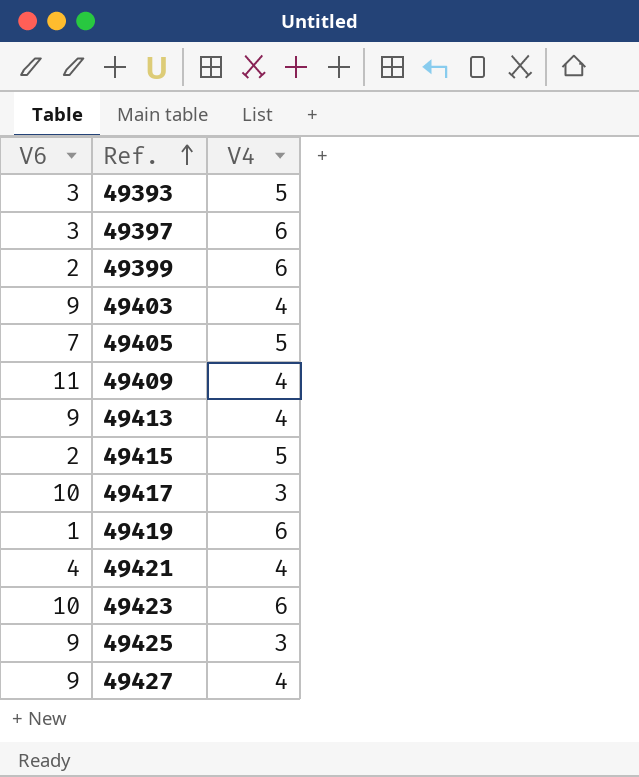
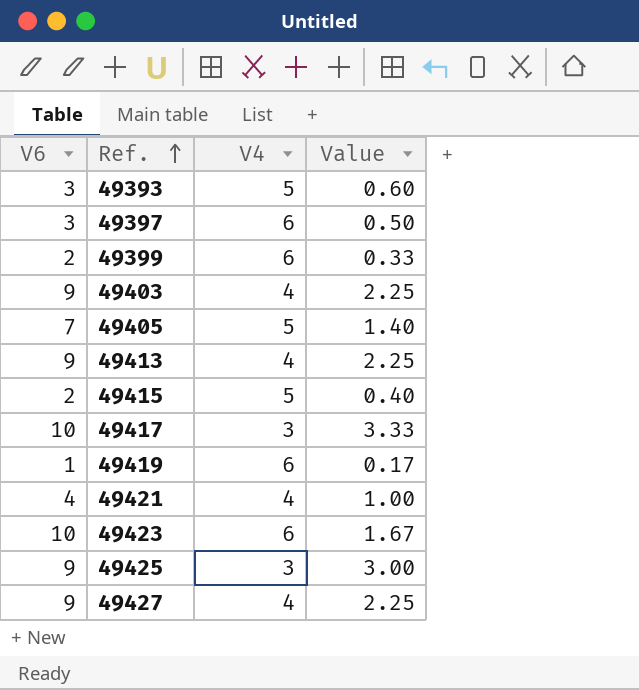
column Value | formula: none -> [V6] / [V4]
row 49409: 11 | 4 -> none

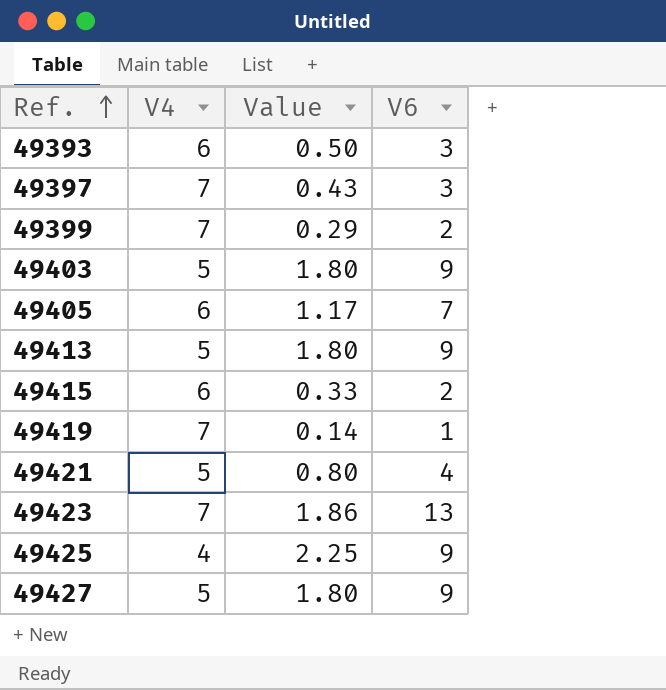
column V6 | position: 1 -> 4
row 49417: 10 | 3 | 3.33 -> none
49393 | V4: 5 -> 6
49393 | Value: 0.60 -> 0.50
49397 | V4: 6 -> 7
49397 | Value: 0.50 -> 0.43
49399 | V4: 6 -> 7
49399 | Value: 0.33 -> 0.29
49403 | V4: 4 -> 5
49403 | Value: 2.25 -> 1.80
49405 | V4: 5 -> 6
49405 | Value: 1.40 -> 1.17
49413 | V4: 4 -> 5
49413 | Value: 2.25 -> 1.80
49415 | V4: 5 -> 6
49415 | Value: 0.40 -> 0.33
49419 | V4: 6 -> 7
49419 | Value: 0.17 -> 0.14
49421 | V4: 4 -> 5
49421 | Value: 1.00 -> 0.80
49423 | V4: 6 -> 7
49423 | Value: 1.67 -> 1.86
49423 | V6: 10 -> 13
49425 | V4: 3 -> 4
49425 | Value: 3.00 -> 2.25
49427 | V4: 4 -> 5
49427 | Value: 2.25 -> 1.80

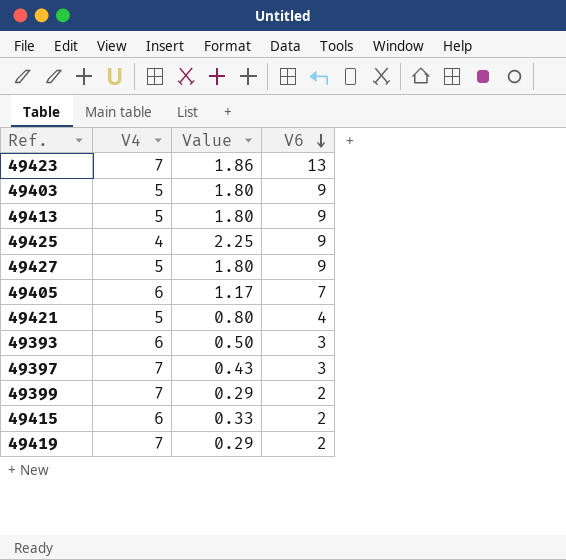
row order: Ref. ascending -> V6 descending
49419 | Value: 0.14 -> 0.29
49419 | V6: 1 -> 2

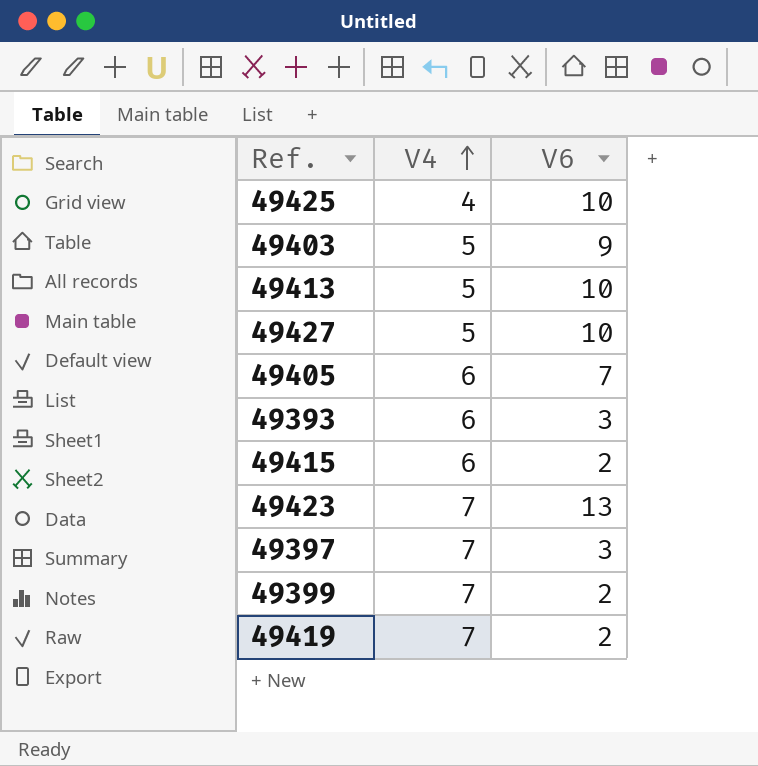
row order: V6 descending -> V4 ascending
column Value | formula: [V6] / [V4] -> none
row 49421: 5 | 0.80 | 4 -> none
49425 | V6: 9 -> 10
49413 | V6: 9 -> 10
49427 | V6: 9 -> 10

